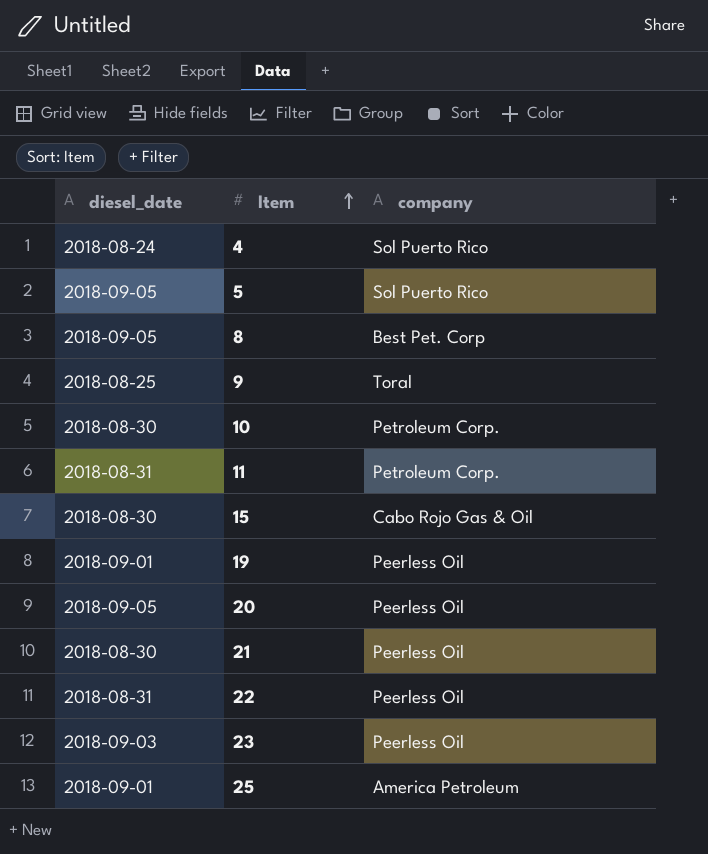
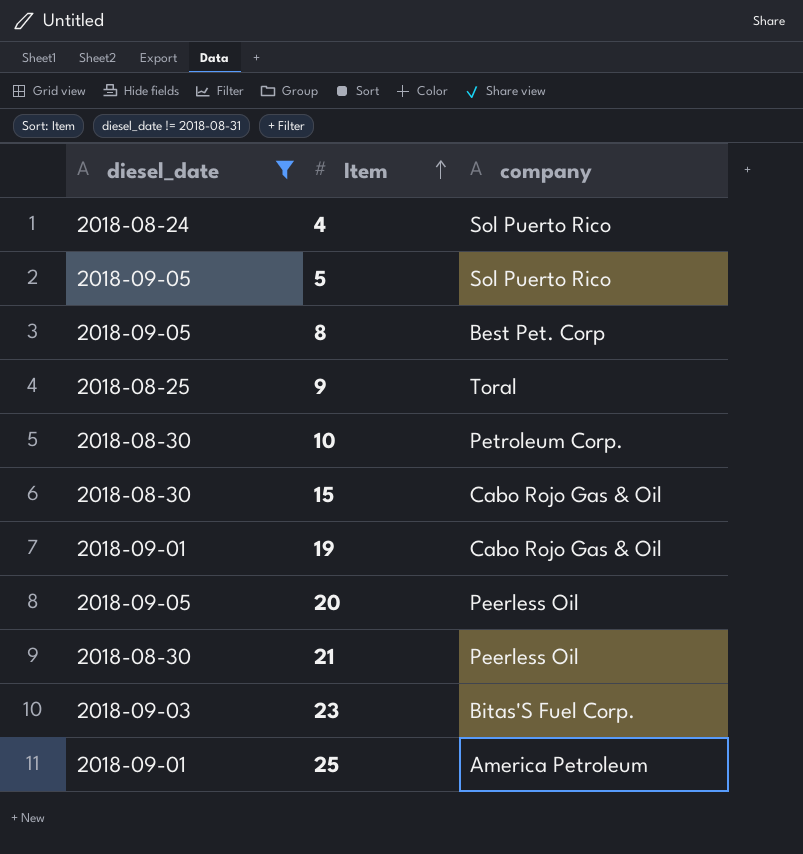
filter: none -> diesel_date != 2018-08-31
19 | company: Peerless Oil -> Cabo Rojo Gas & Oil
23 | company: Peerless Oil -> Bitas'S Fuel Corp.

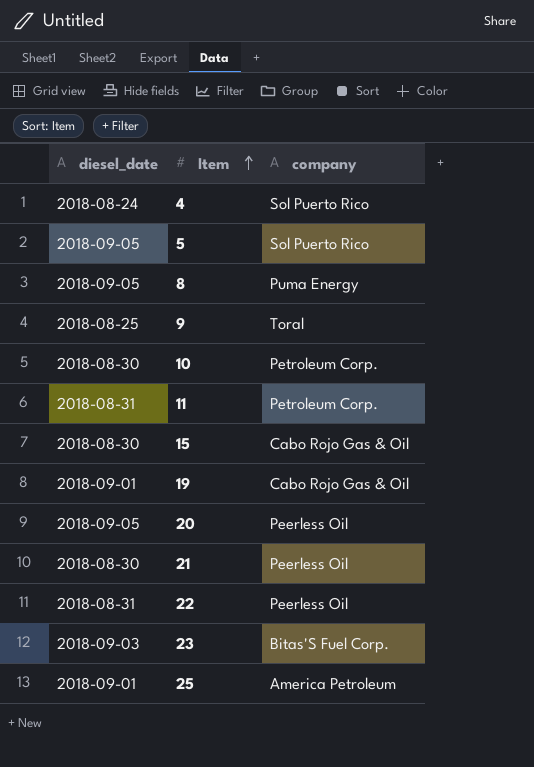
filter: diesel_date != 2018-08-31 -> none
8 | company: Best Pet. Corp -> Puma Energy

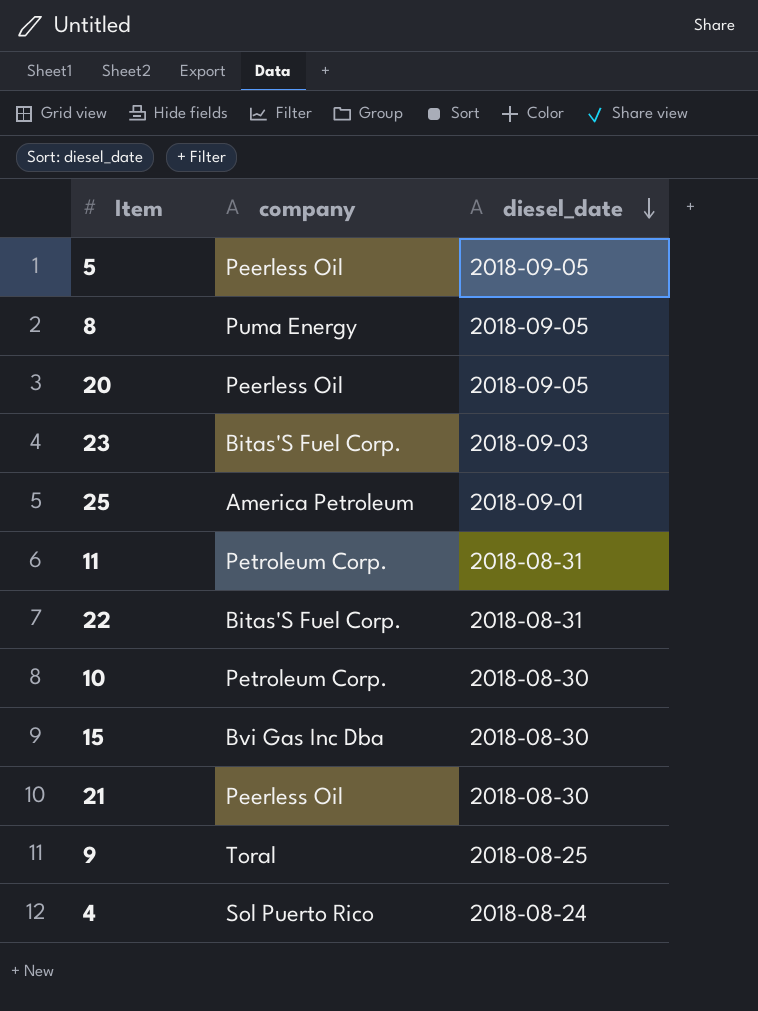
row order: Item ascending -> diesel_date descending
column diesel_date | position: 1 -> 3
row 19: 2018-09-01 | Cabo Rojo Gas & Oil -> none
5 | company: Sol Puerto Rico -> Peerless Oil
22 | company: Peerless Oil -> Bitas'S Fuel Corp.
15 | company: Cabo Rojo Gas & Oil -> Bvi Gas Inc Dba

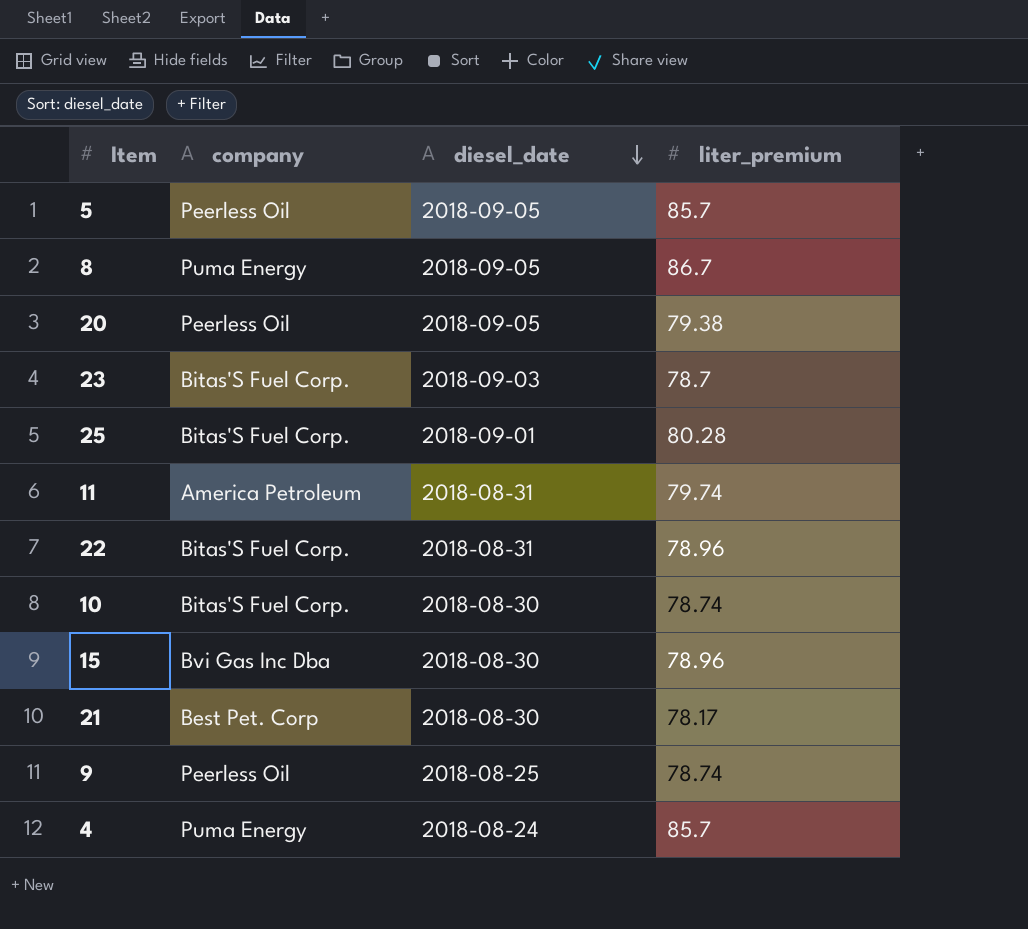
column liter_premium | position: none -> 4
25 | company: America Petroleum -> Bitas'S Fuel Corp.
11 | company: Petroleum Corp. -> America Petroleum
10 | company: Petroleum Corp. -> Bitas'S Fuel Corp.
21 | company: Peerless Oil -> Best Pet. Corp
9 | company: Toral -> Peerless Oil
4 | company: Sol Puerto Rico -> Puma Energy

